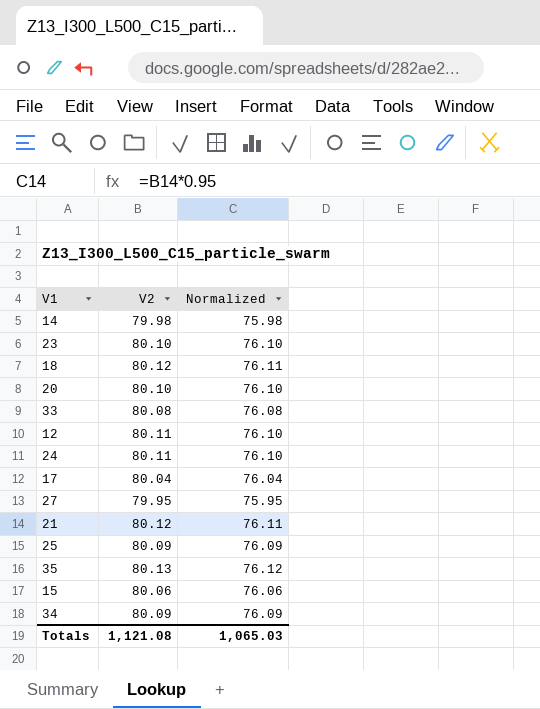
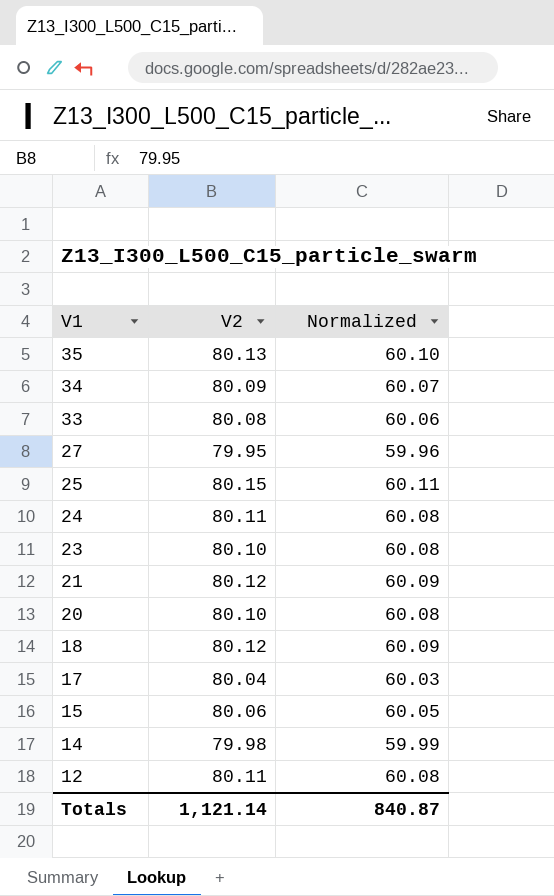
row order: none -> V1 descending
column Normalized | formula: [V2] * 0.95 -> [V2] * 0.75
25 | V2: 80.09 -> 80.15
Totals | V2: 1,121.08 -> 1,121.14
Totals | Normalized: 1,065.03 -> 840.87

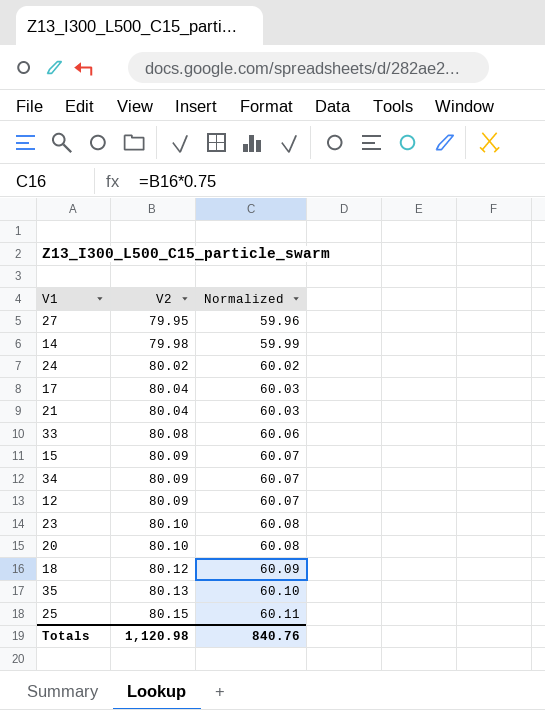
row order: V1 descending -> V2 ascending
24 | V2: 80.11 -> 80.02
24 | Normalized: 60.08 -> 60.02
21 | V2: 80.12 -> 80.04
21 | Normalized: 60.09 -> 60.03
15 | V2: 80.06 -> 80.09
15 | Normalized: 60.05 -> 60.07
12 | V2: 80.11 -> 80.09
12 | Normalized: 60.08 -> 60.07
Totals | V2: 1,121.14 -> 1,120.98
Totals | Normalized: 840.87 -> 840.76

